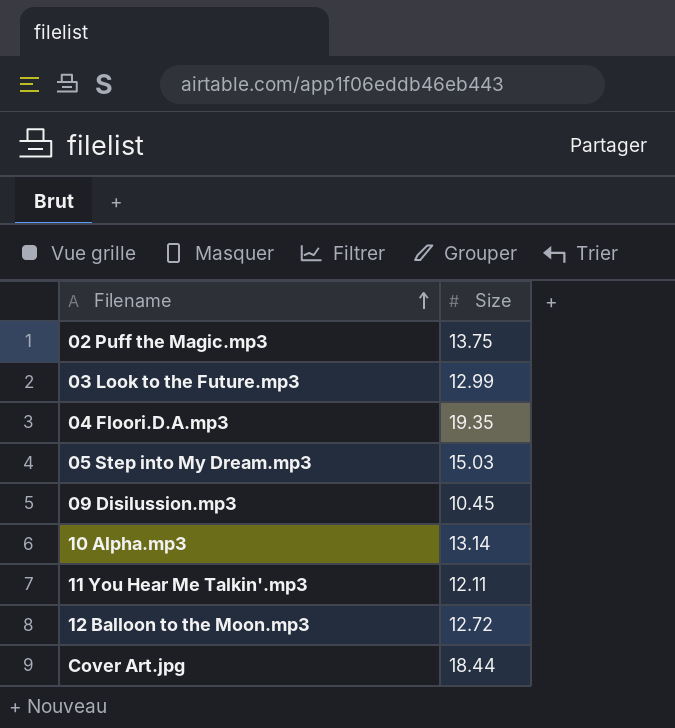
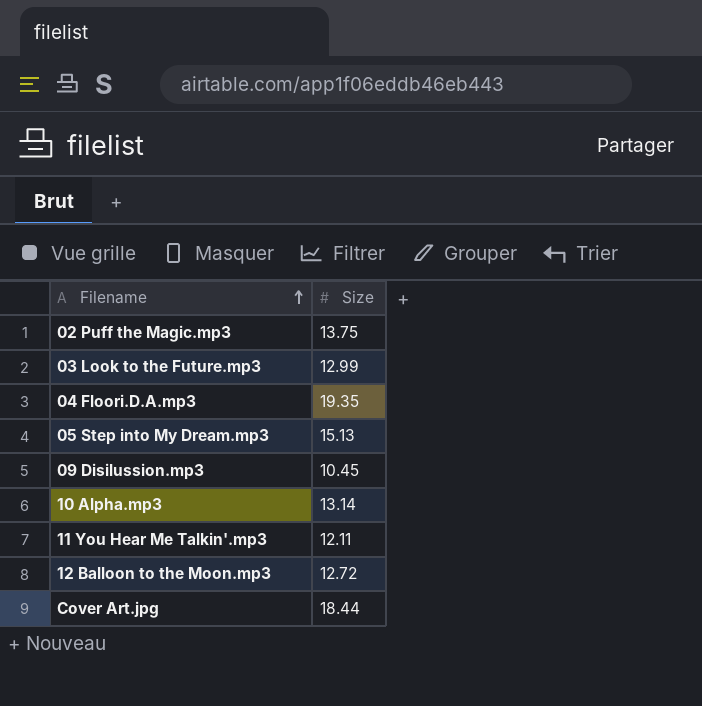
05 Step into My Dream.mp3 | Size: 15.03 -> 15.13

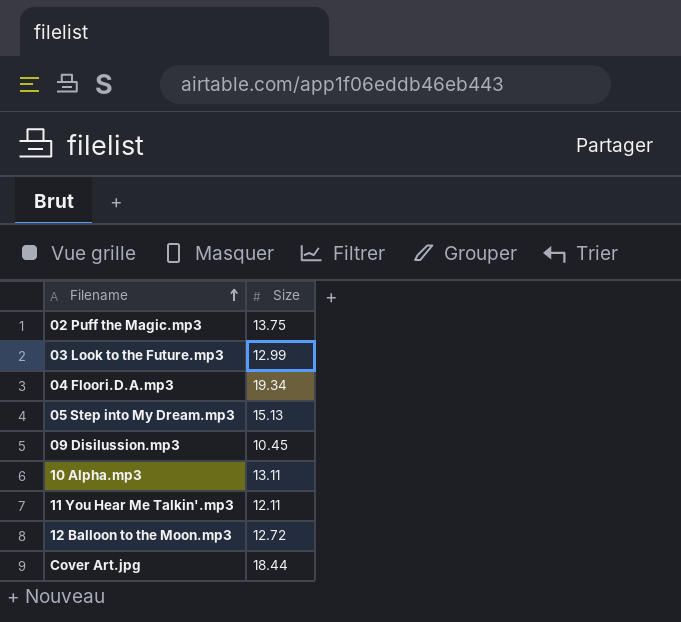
04 Floori.D.A.mp3 | Size: 19.35 -> 19.34
10 Alpha.mp3 | Size: 13.14 -> 13.11

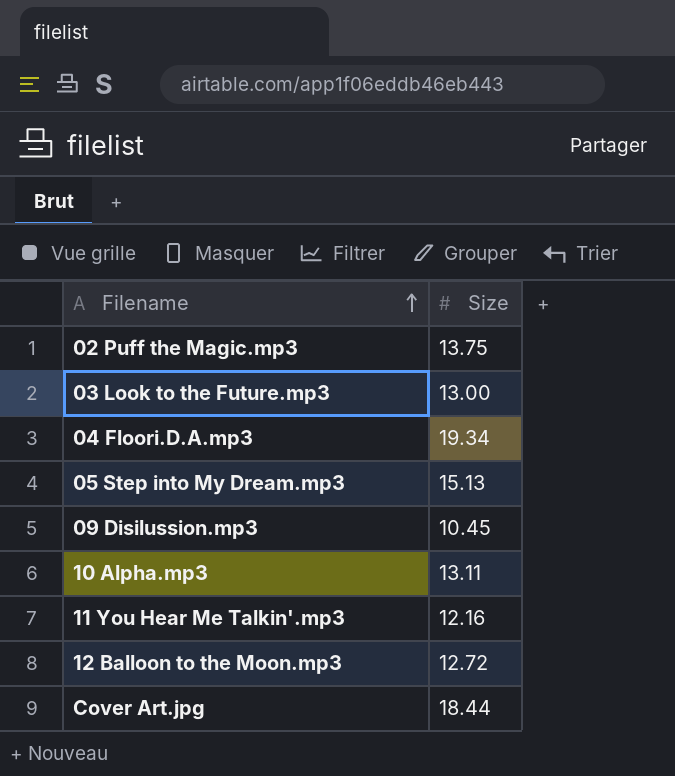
03 Look to the Future.mp3 | Size: 12.99 -> 13.00
11 You Hear Me Talkin'.mp3 | Size: 12.11 -> 12.16

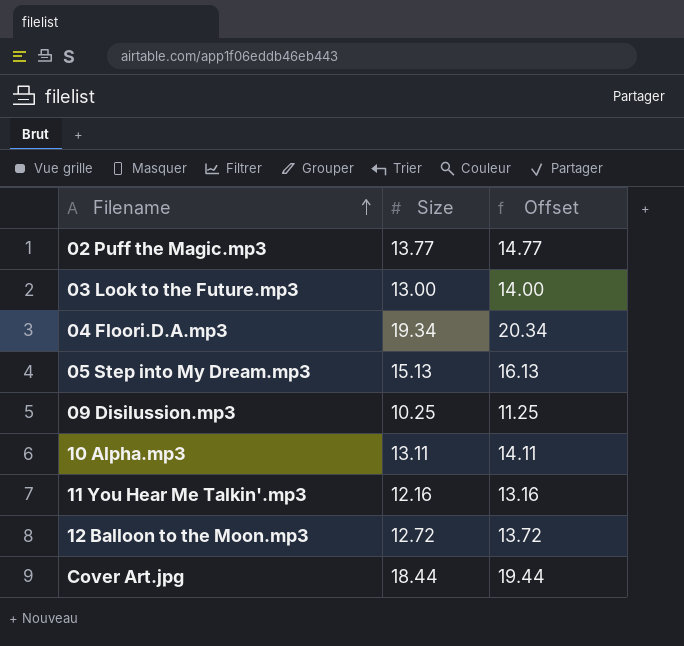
column Offset | formula: none -> [Size] + 1
02 Puff the Magic.mp3 | Size: 13.75 -> 13.77
09 Disilussion.mp3 | Size: 10.45 -> 10.25

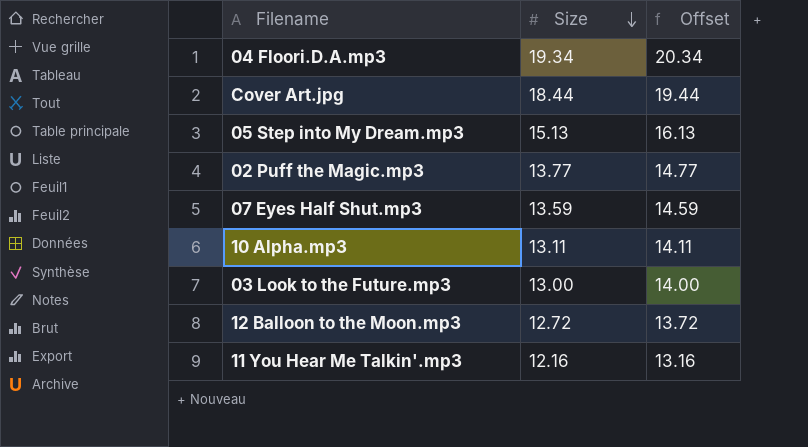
row order: Filename ascending -> Size descending
row 09 Disilussion.mp3: 10.25 | 11.25 -> none
row 07 Eyes Half Shut.mp3: none -> 13.59 | 14.59

